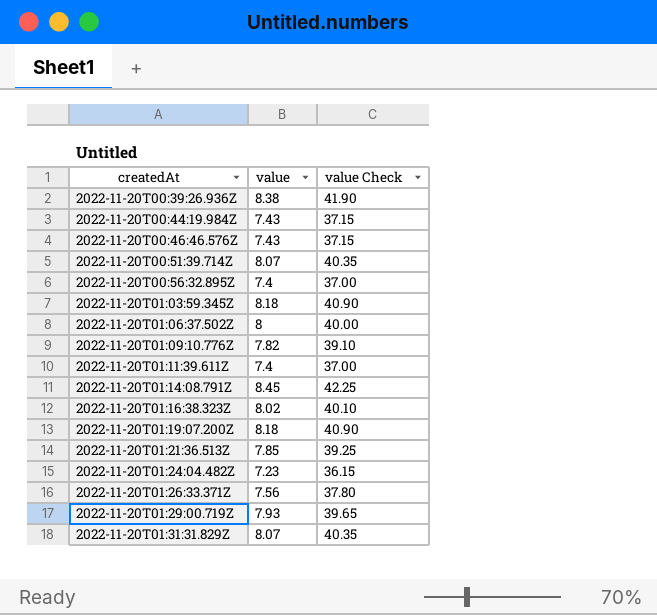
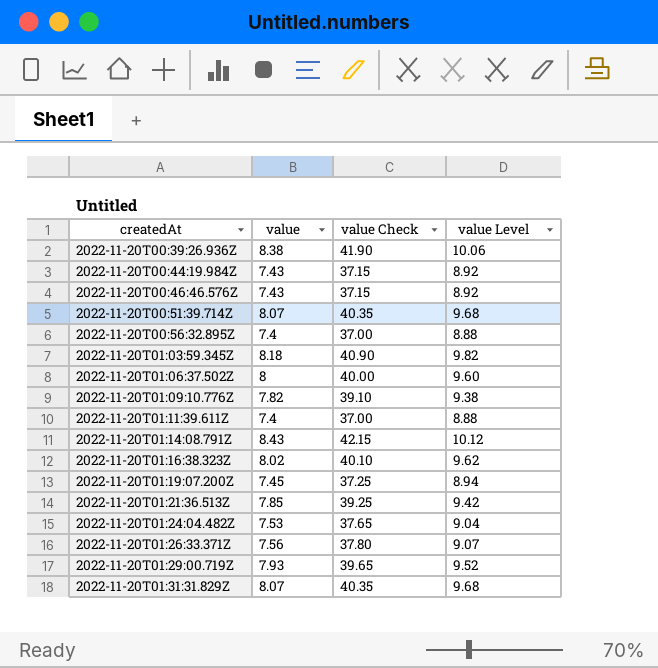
column value Level | formula: none -> [value] * 1.2
2022-11-20T01:14:08.791Z | value: 8.45 -> 8.43
2022-11-20T01:14:08.791Z | value Check: 42.25 -> 42.15
2022-11-20T01:19:07.200Z | value: 8.18 -> 7.45
2022-11-20T01:19:07.200Z | value Check: 40.90 -> 37.25
2022-11-20T01:24:04.482Z | value: 7.23 -> 7.53
2022-11-20T01:24:04.482Z | value Check: 36.15 -> 37.65

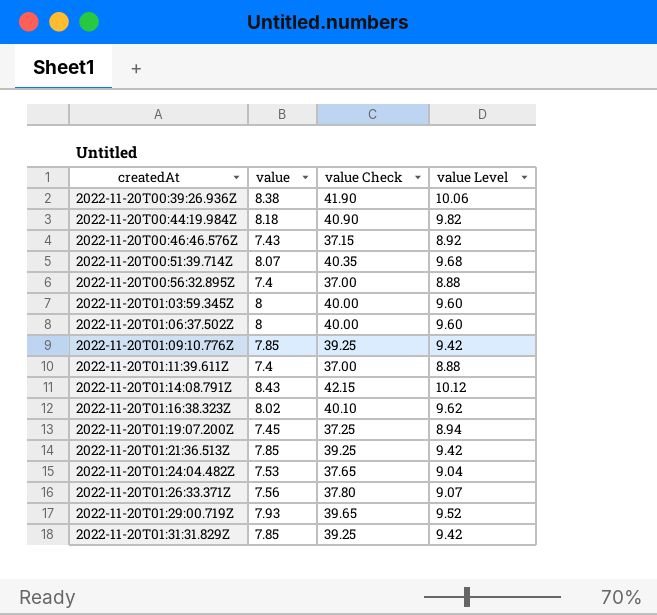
2022-11-20T00:44:19.984Z | value: 7.43 -> 8.18
2022-11-20T00:44:19.984Z | value Check: 37.15 -> 40.90
2022-11-20T00:44:19.984Z | value Level: 8.92 -> 9.82
2022-11-20T01:03:59.345Z | value: 8.18 -> 8
2022-11-20T01:03:59.345Z | value Check: 40.90 -> 40.00
2022-11-20T01:03:59.345Z | value Level: 9.82 -> 9.60
2022-11-20T01:09:10.776Z | value: 7.82 -> 7.85
2022-11-20T01:09:10.776Z | value Check: 39.10 -> 39.25
2022-11-20T01:09:10.776Z | value Level: 9.38 -> 9.42
2022-11-20T01:31:31.829Z | value: 8.07 -> 7.85
2022-11-20T01:31:31.829Z | value Check: 40.35 -> 39.25
2022-11-20T01:31:31.829Z | value Level: 9.68 -> 9.42

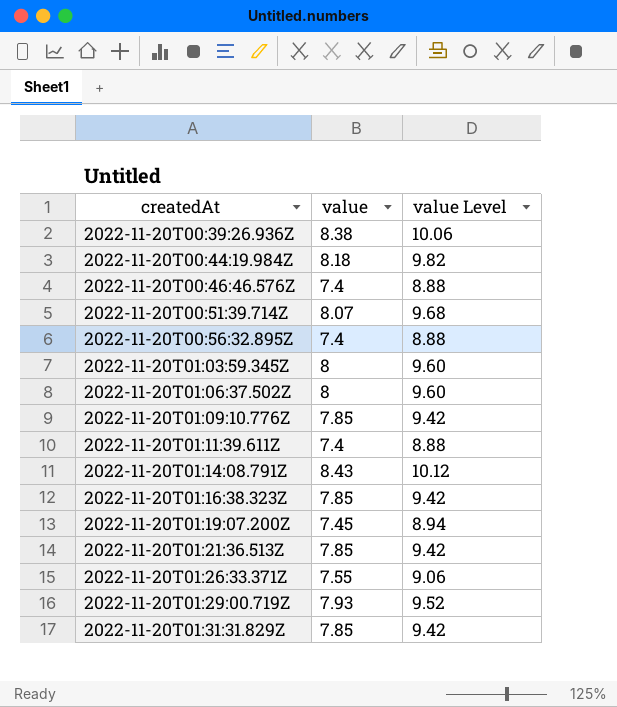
column value Check | formula: [value] * 5 -> none
row 2022-11-20T01:24:04.482Z: 7.53 | 37.65 | 9.04 -> none
2022-11-20T00:46:46.576Z | value: 7.43 -> 7.4
2022-11-20T00:46:46.576Z | value Level: 8.92 -> 8.88
2022-11-20T01:16:38.323Z | value: 8.02 -> 7.85
2022-11-20T01:16:38.323Z | value Level: 9.62 -> 9.42
2022-11-20T01:26:33.371Z | value: 7.56 -> 7.55
2022-11-20T01:26:33.371Z | value Level: 9.07 -> 9.06

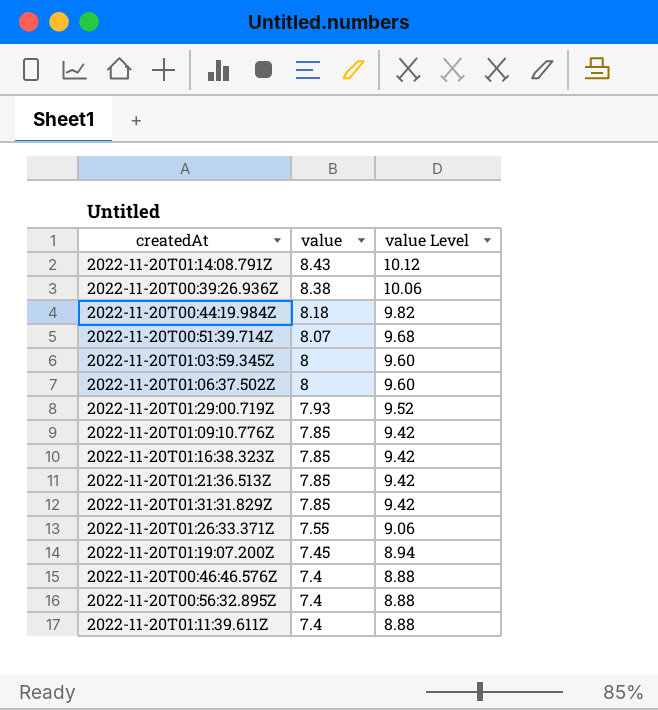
row order: createdAt ascending -> value descending

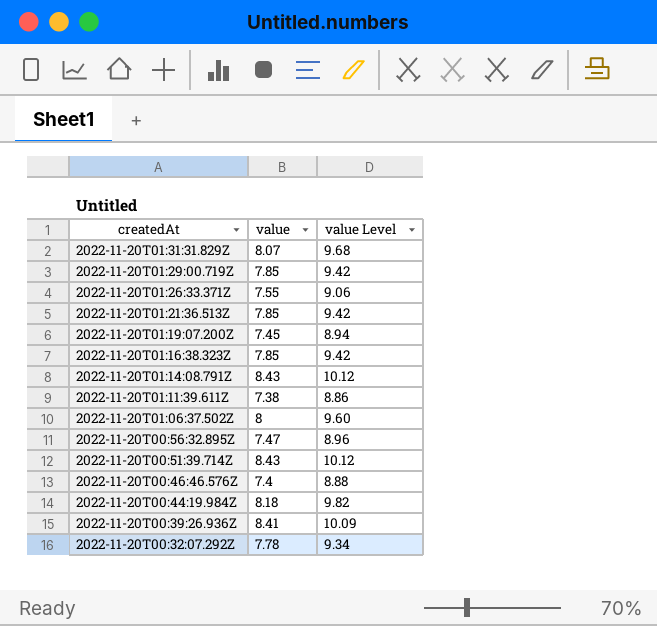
row order: value descending -> createdAt descending
row 2022-11-20T01:03:59.345Z: 8 | 9.60 -> none
row 2022-11-20T01:09:10.776Z: 7.85 | 9.42 -> none
2022-11-20T01:31:31.829Z | value: 7.85 -> 8.07
2022-11-20T01:31:31.829Z | value Level: 9.42 -> 9.68
2022-11-20T01:29:00.719Z | value: 7.93 -> 7.85
2022-11-20T01:29:00.719Z | value Level: 9.52 -> 9.42
2022-11-20T01:11:39.611Z | value: 7.4 -> 7.38
2022-11-20T01:11:39.611Z | value Level: 8.88 -> 8.86
2022-11-20T00:56:32.895Z | value: 7.4 -> 7.47
2022-11-20T00:56:32.895Z | value Level: 8.88 -> 8.96
2022-11-20T00:51:39.714Z | value: 8.07 -> 8.43
2022-11-20T00:51:39.714Z | value Level: 9.68 -> 10.12
2022-11-20T00:39:26.936Z | value: 8.38 -> 8.41
2022-11-20T00:39:26.936Z | value Level: 10.06 -> 10.09
row 2022-11-20T00:32:07.292Z: none -> 7.78 | 9.34

